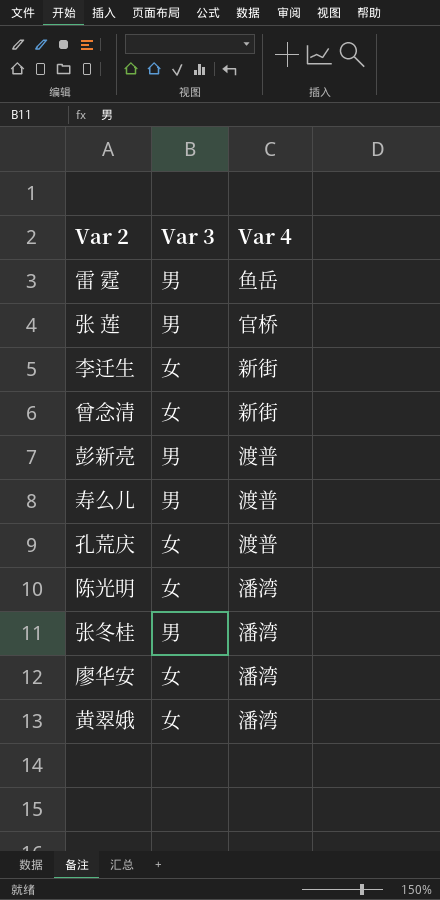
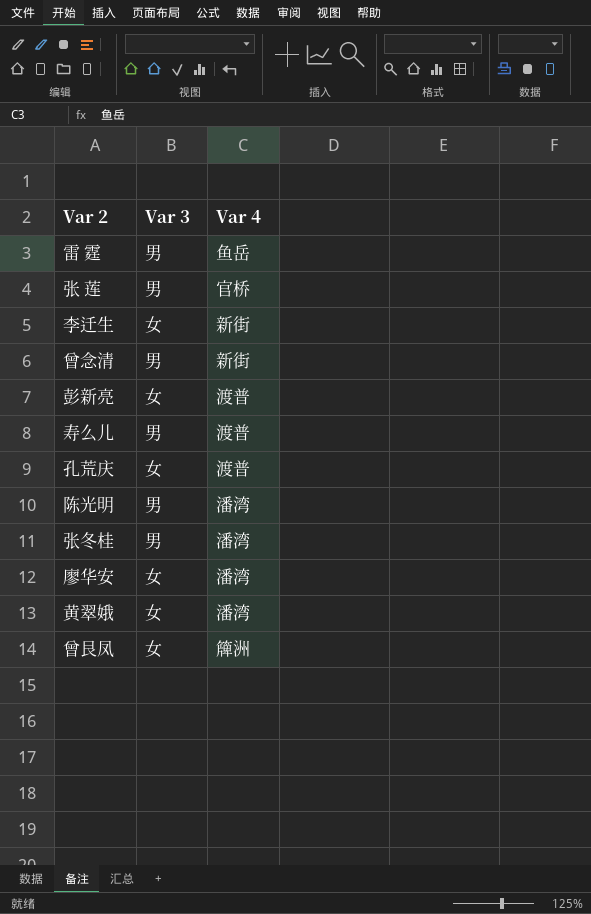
曾念清 | Var 3: 女 -> 男
彭新亮 | Var 3: 男 -> 女
陈光明 | Var 3: 女 -> 男
row 曾艮凤: none -> 女 | 簰洲

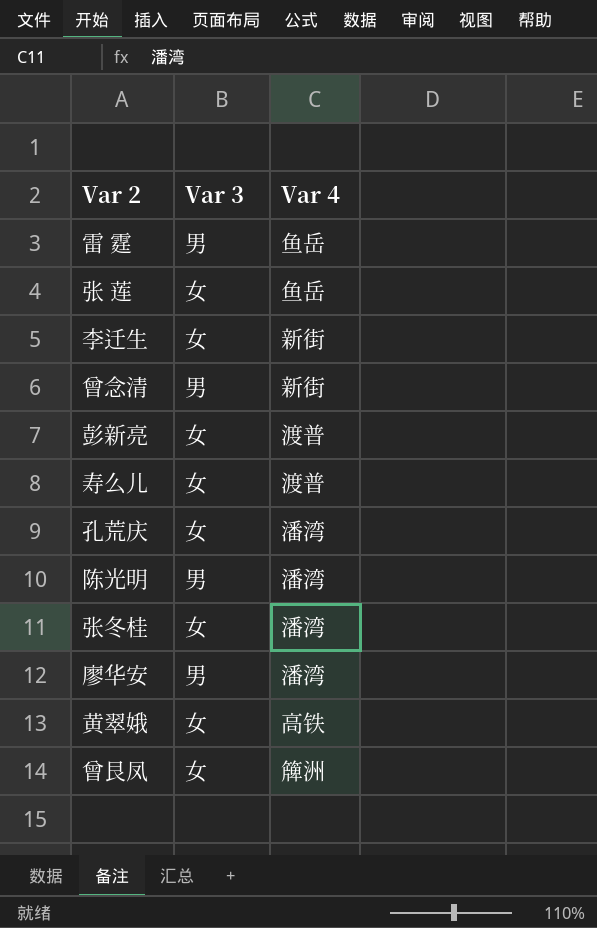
张 莲 | Var 3: 男 -> 女
张 莲 | Var 4: 官桥 -> 鱼岳
寿么儿 | Var 3: 男 -> 女
孔荒庆 | Var 4: 渡普 -> 潘湾
张冬桂 | Var 3: 男 -> 女
廖华安 | Var 3: 女 -> 男
黄翠娥 | Var 4: 潘湾 -> 高铁

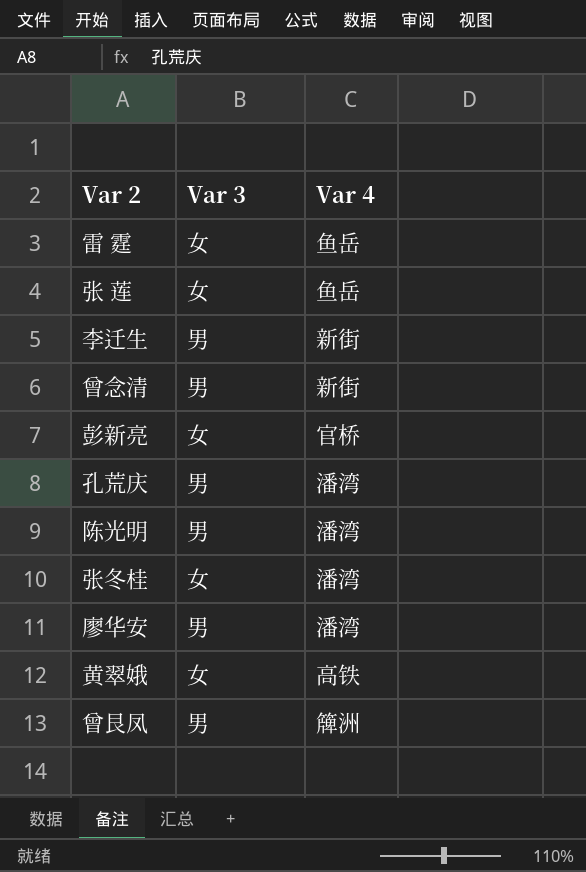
row 寿么儿: 女 | 渡普 -> none
雷 霆 | Var 3: 男 -> 女
李迁生 | Var 3: 女 -> 男
彭新亮 | Var 4: 渡普 -> 官桥
孔荒庆 | Var 3: 女 -> 男
曾艮凤 | Var 3: 女 -> 男

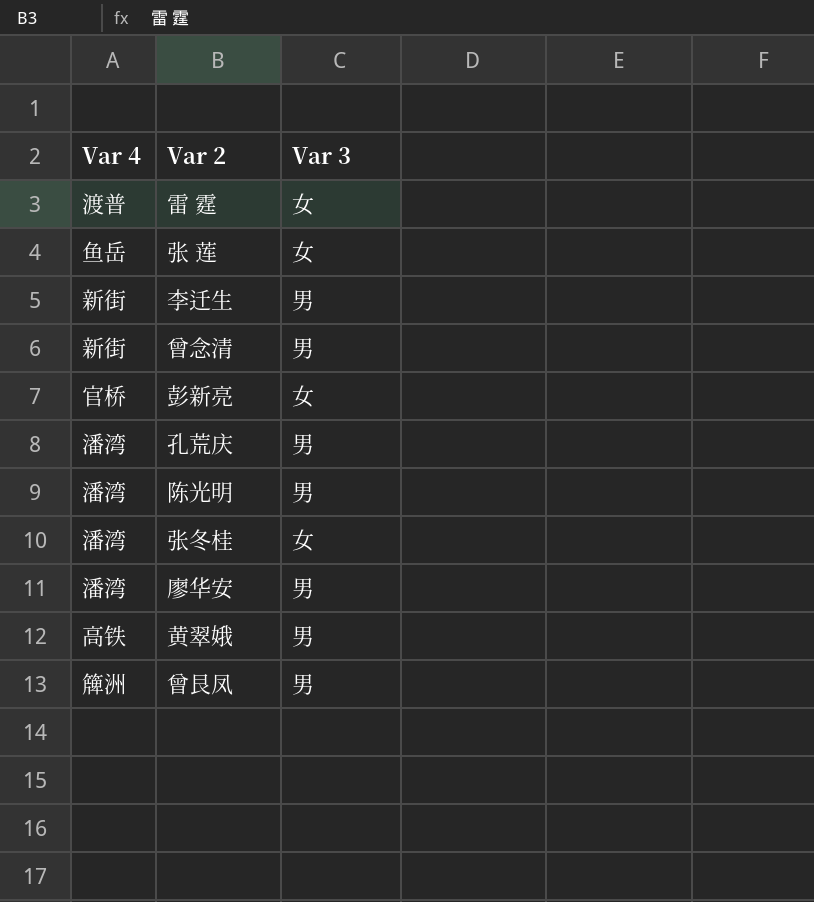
column Var 4 | position: 3 -> 1
雷 霆 | Var 4: 鱼岳 -> 渡普
黄翠娥 | Var 3: 女 -> 男

